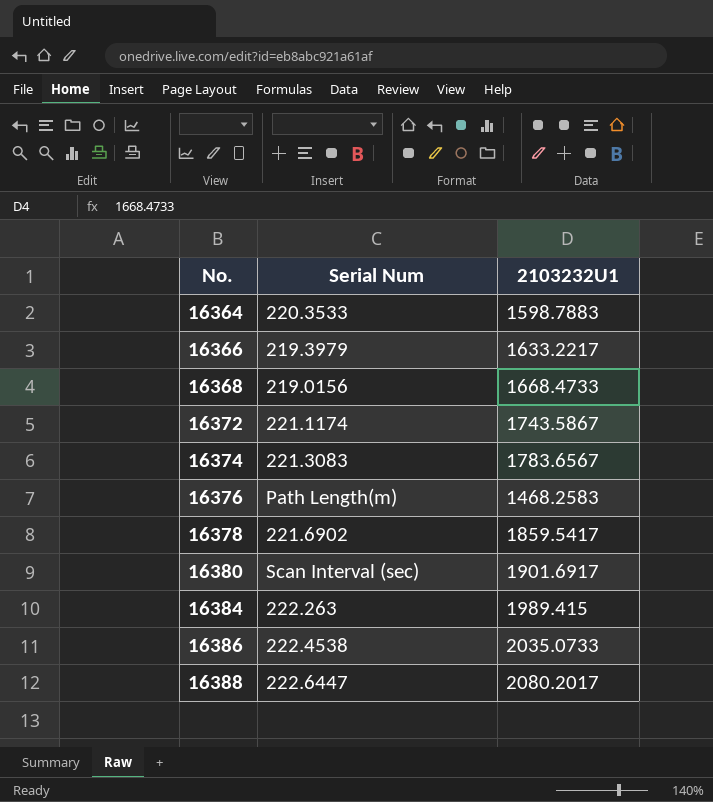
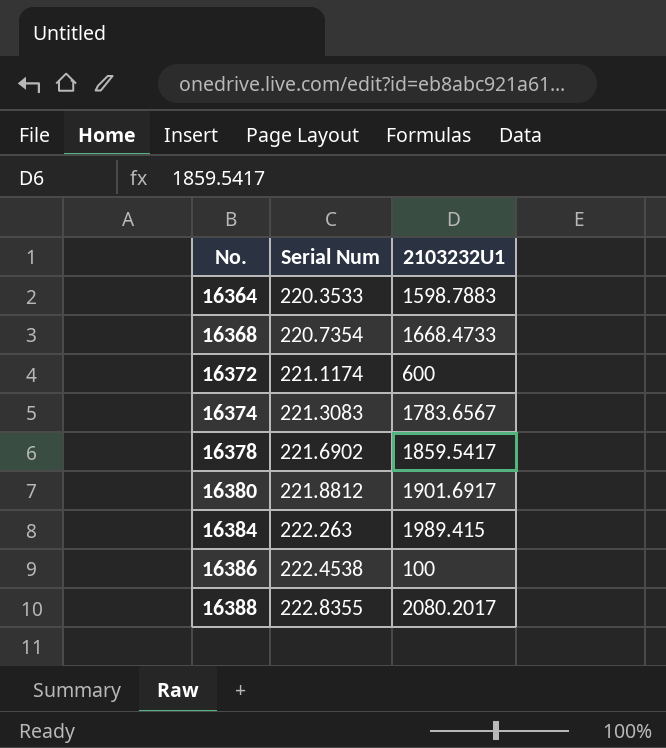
row 16366: 219.3979 | 1633.2217 -> none
row 16376: Path Length(m) | 1468.2583 -> none
16368 | Serial Num: 219.0156 -> 220.7354
16372 | 2103232U1: 1743.5867 -> 600
16380 | Serial Num: Scan Interval (sec) -> 221.8812
16386 | 2103232U1: 2035.0733 -> 100
16388 | Serial Num: 222.6447 -> 222.8355

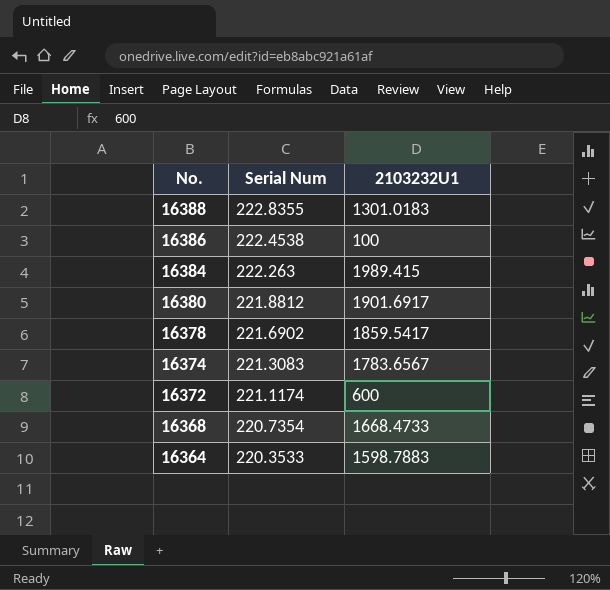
row order: No. ascending -> No. descending
16388 | 2103232U1: 2080.2017 -> 1301.0183

